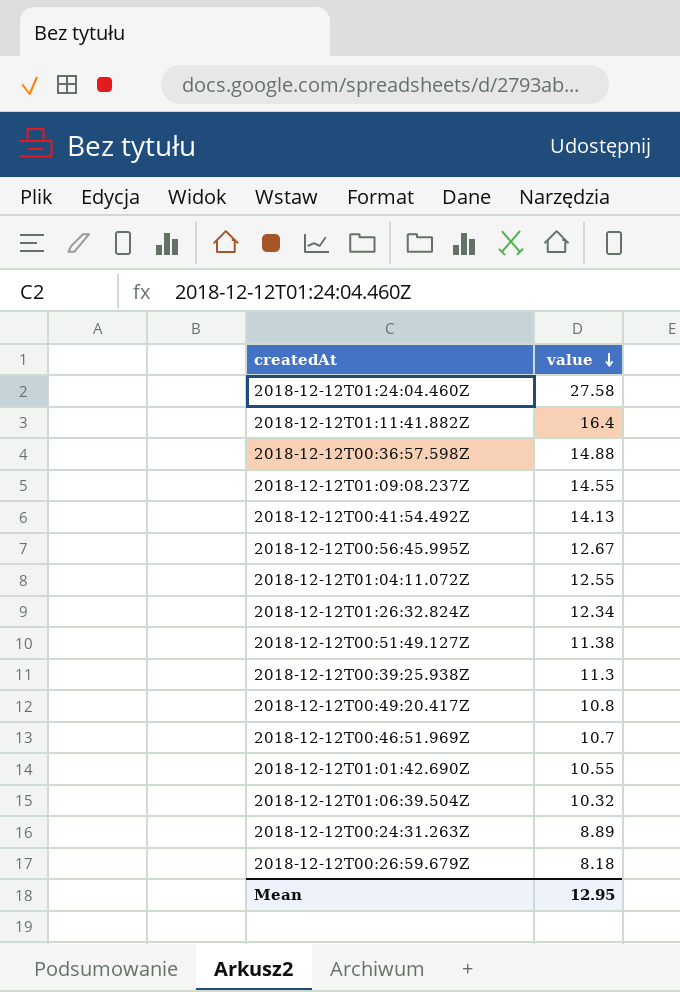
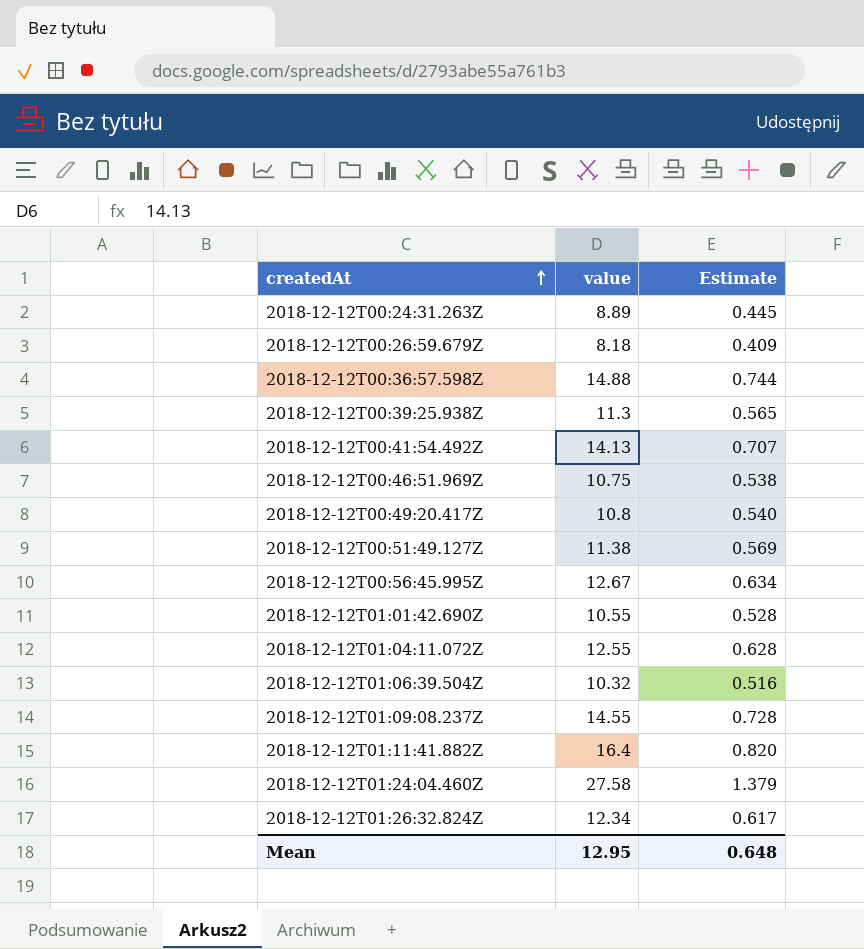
row order: value descending -> createdAt ascending
column Estimate | formula: none -> [value] * 0.05
2018-12-12T00:46:51.969Z | value: 10.7 -> 10.75

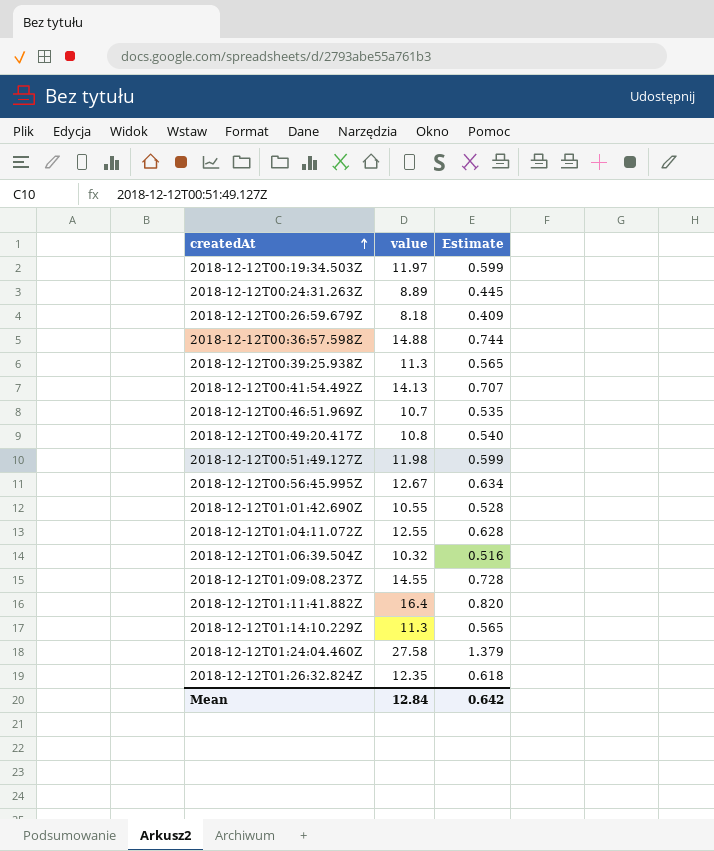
row 2018-12-12T00:19:34.503Z: none -> 11.97 | 0.599
2018-12-12T00:46:51.969Z | value: 10.75 -> 10.7
2018-12-12T00:46:51.969Z | Estimate: 0.538 -> 0.535
2018-12-12T00:51:49.127Z | value: 11.38 -> 11.98
2018-12-12T00:51:49.127Z | Estimate: 0.569 -> 0.599
row 2018-12-12T01:14:10.229Z: none -> 11.3 | 0.565
2018-12-12T01:26:32.824Z | value: 12.34 -> 12.35
2018-12-12T01:26:32.824Z | Estimate: 0.617 -> 0.618
Mean | value: 12.95 -> 12.84
Mean | Estimate: 0.648 -> 0.642

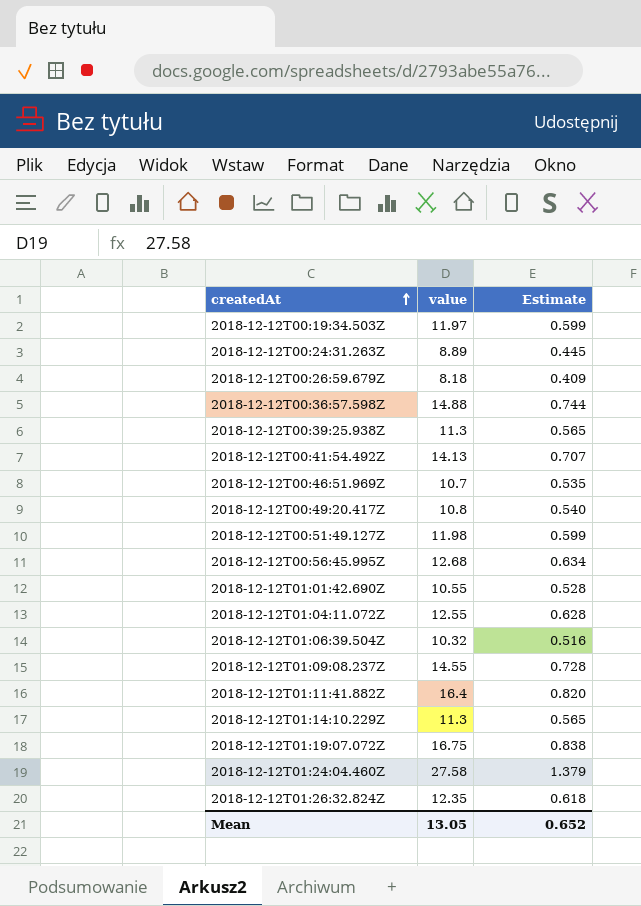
2018-12-12T00:56:45.995Z | value: 12.67 -> 12.68
row 2018-12-12T01:19:07.072Z: none -> 16.75 | 0.838
Mean | value: 12.84 -> 13.05
Mean | Estimate: 0.642 -> 0.652

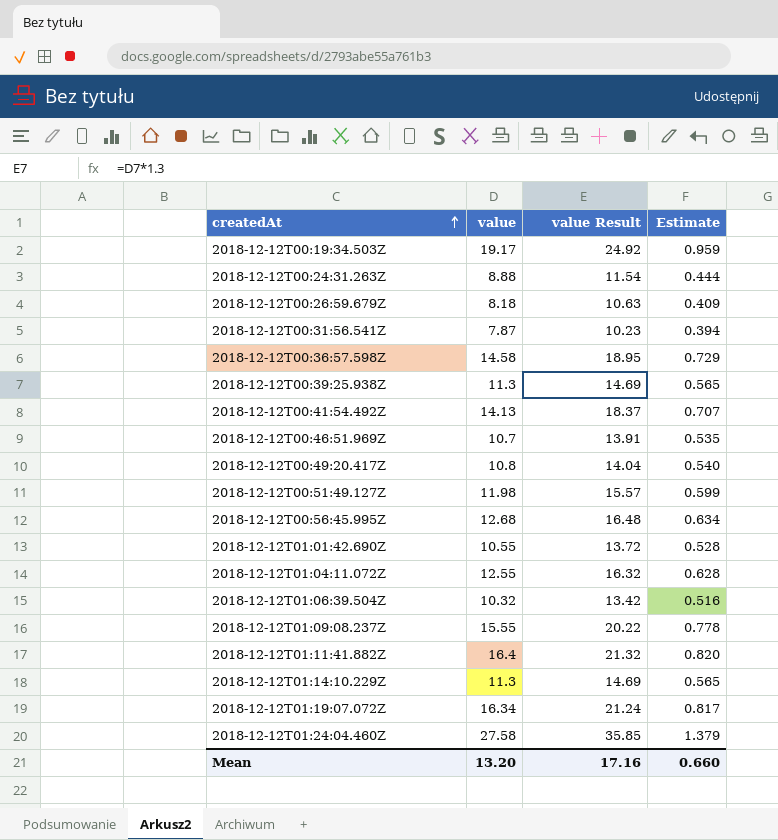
column value Result | formula: none -> [value] * 1.3
row 2018-12-12T01:26:32.824Z: 12.35 | 0.618 -> none
2018-12-12T00:19:34.503Z | value: 11.97 -> 19.17
2018-12-12T00:19:34.503Z | Estimate: 0.599 -> 0.959
2018-12-12T00:24:31.263Z | value: 8.89 -> 8.88
2018-12-12T00:24:31.263Z | Estimate: 0.445 -> 0.444
row 2018-12-12T00:31:56.541Z: none -> 7.87 | 10.23 | 0.394
2018-12-12T00:36:57.598Z | value: 14.88 -> 14.58
2018-12-12T00:36:57.598Z | Estimate: 0.744 -> 0.729
2018-12-12T01:09:08.237Z | value: 14.55 -> 15.55
2018-12-12T01:09:08.237Z | Estimate: 0.728 -> 0.778
2018-12-12T01:19:07.072Z | value: 16.75 -> 16.34
2018-12-12T01:19:07.072Z | Estimate: 0.838 -> 0.817
Mean | value: 13.05 -> 13.20
Mean | Estimate: 0.652 -> 0.660

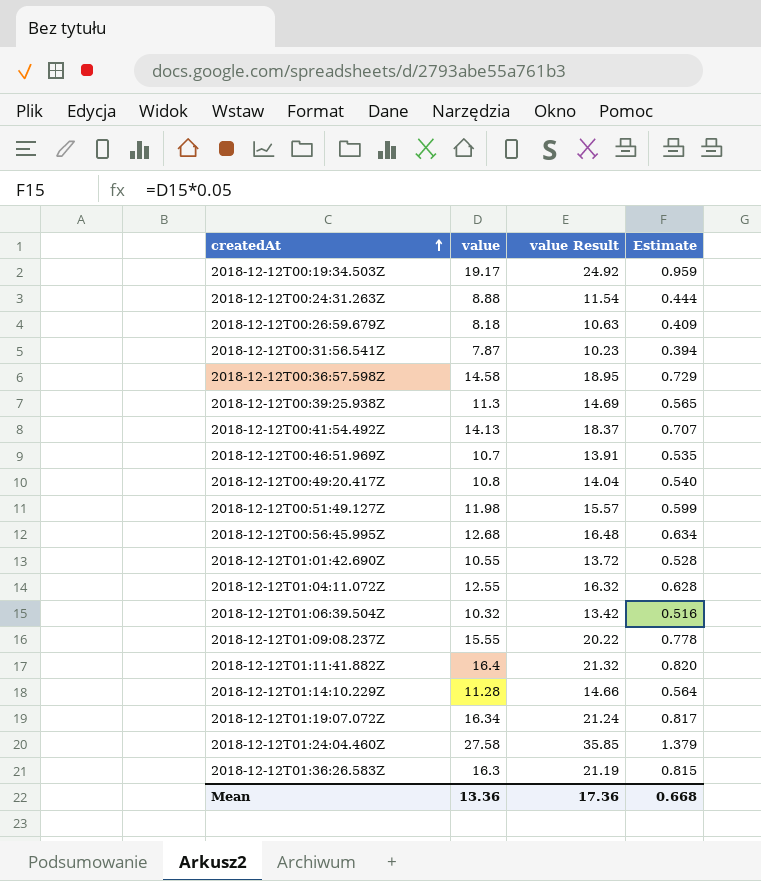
2018-12-12T01:14:10.229Z | value: 11.3 -> 11.28
2018-12-12T01:14:10.229Z | value Result: 14.69 -> 14.66
2018-12-12T01:14:10.229Z | Estimate: 0.565 -> 0.564
row 2018-12-12T01:36:26.583Z: none -> 16.3 | 21.19 | 0.815
Mean | value: 13.20 -> 13.36
Mean | value Result: 17.16 -> 17.36
Mean | Estimate: 0.660 -> 0.668

